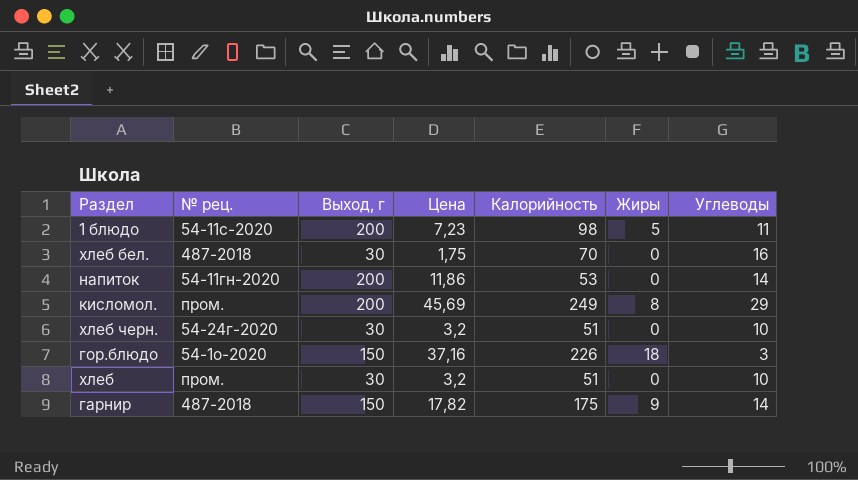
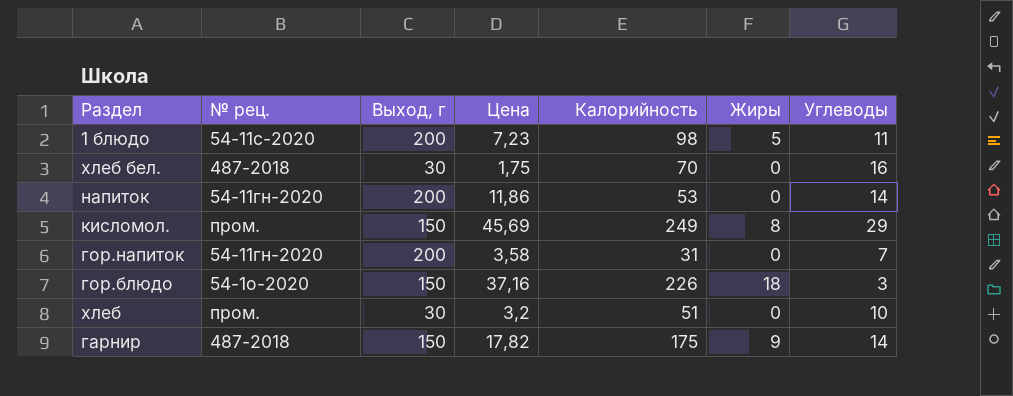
row хлеб черн.: 54-24г-2020 | 30 | 3,2 | 51 | 0 | 10 -> none
кисломол. | Выход, г: 200 -> 150
row гор.напиток: none -> 54-11гн-2020 | 200 | 3,58 | 31 | 0 | 7

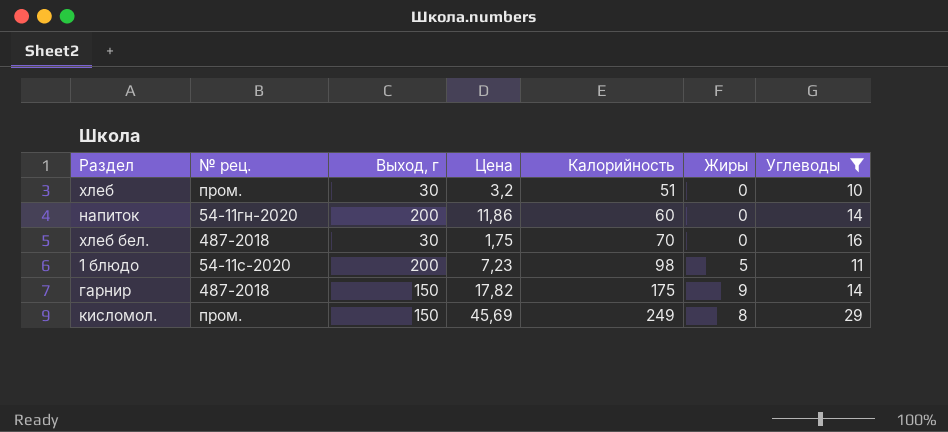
filter: none -> Углеводы >= 10
row order: none -> Калорийность ascending
напиток | Калорийность: 53 -> 60

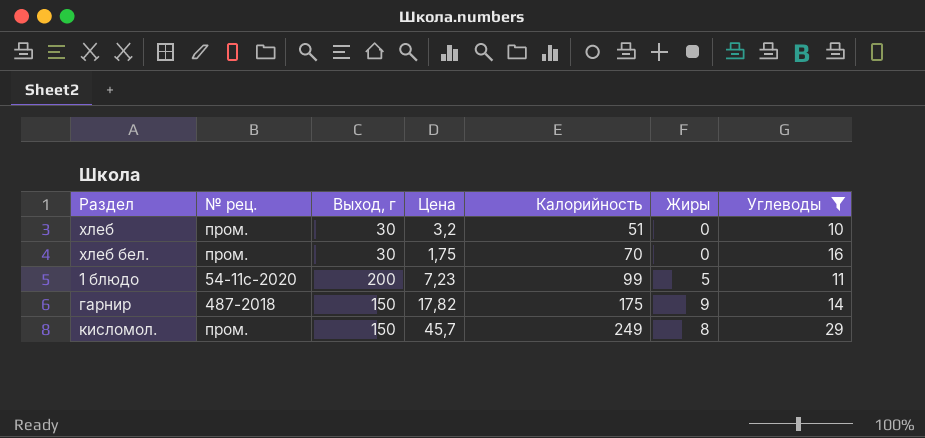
row напиток: 54-11гн-2020 | 200 | 11,86 | 60 | 0 | 14 -> none
хлеб бел. | № рец.: 487-2018 -> пром.
1 блюдо | Калорийность: 98 -> 99
кисломол. | Цена: 45,69 -> 45,7

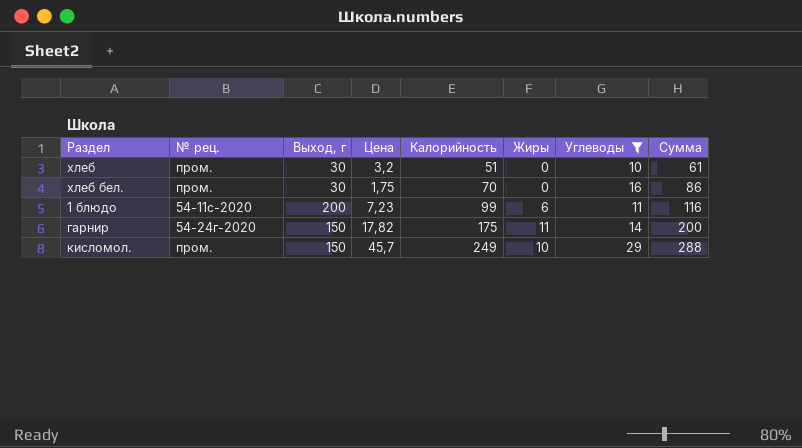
column Сумма | formula: none -> [Калорийность] + [Жиры] + [Углеводы]
1 блюдо | Жиры: 5 -> 6
гарнир | № рец.: 487-2018 -> 54-24г-2020
гарнир | Жиры: 9 -> 11
кисломол. | Жиры: 8 -> 10

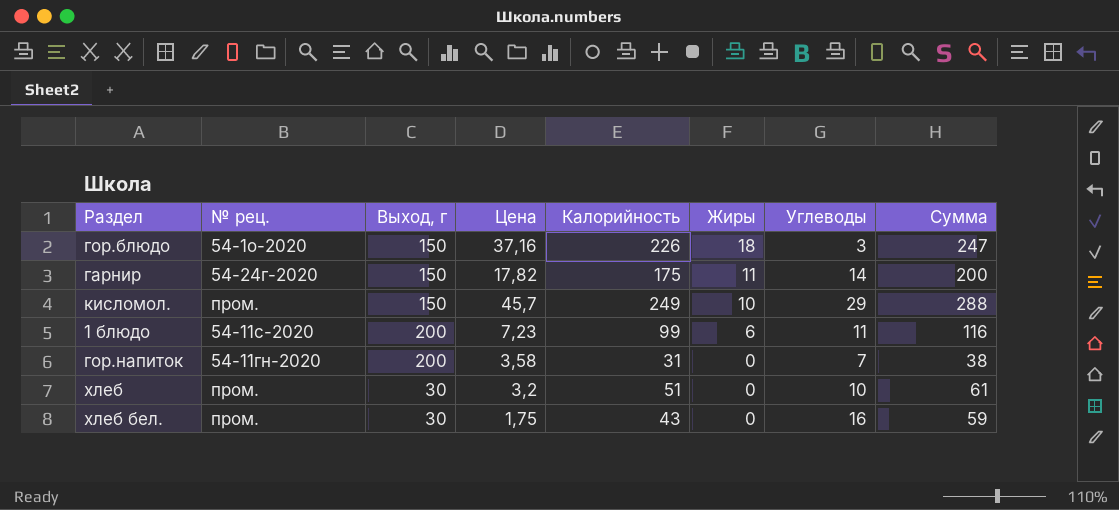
filter: Углеводы >= 10 -> none
row order: Калорийность ascending -> Жиры descending
хлеб бел. | Калорийность: 70 -> 43
хлеб бел. | Сумма: 86 -> 59

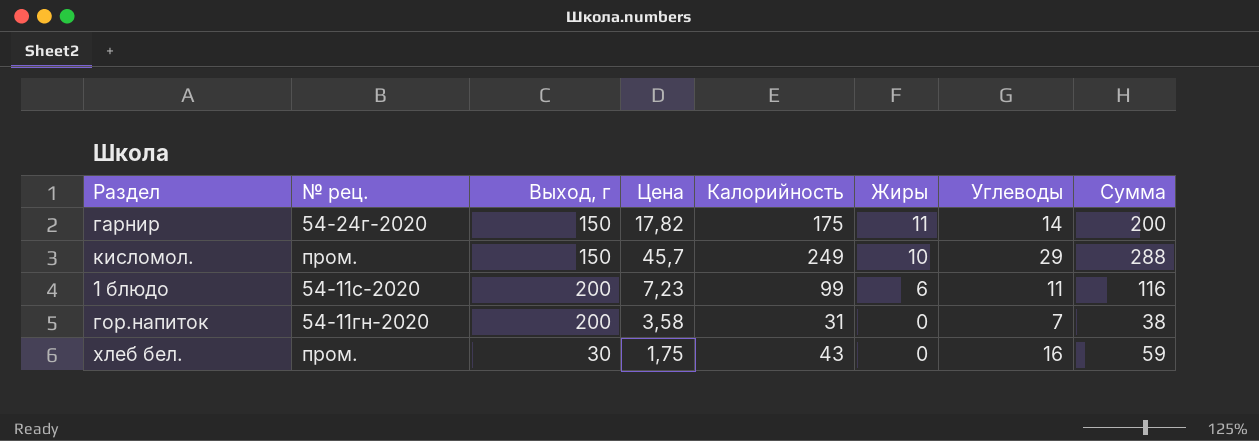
row гор.блюдо: 54-1о-2020 | 150 | 37,16 | 226 | 18 | 3 | 247 -> none
row хлеб: пром. | 30 | 3,2 | 51 | 0 | 10 | 61 -> none

